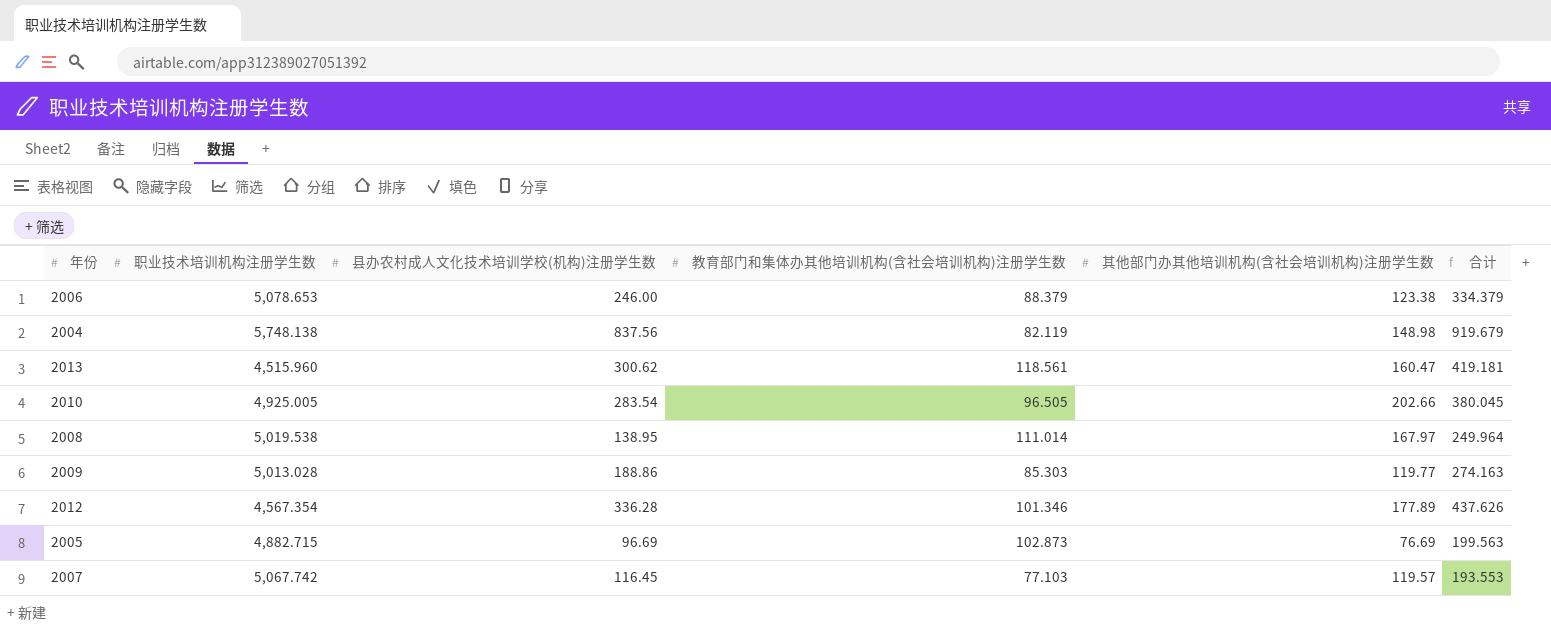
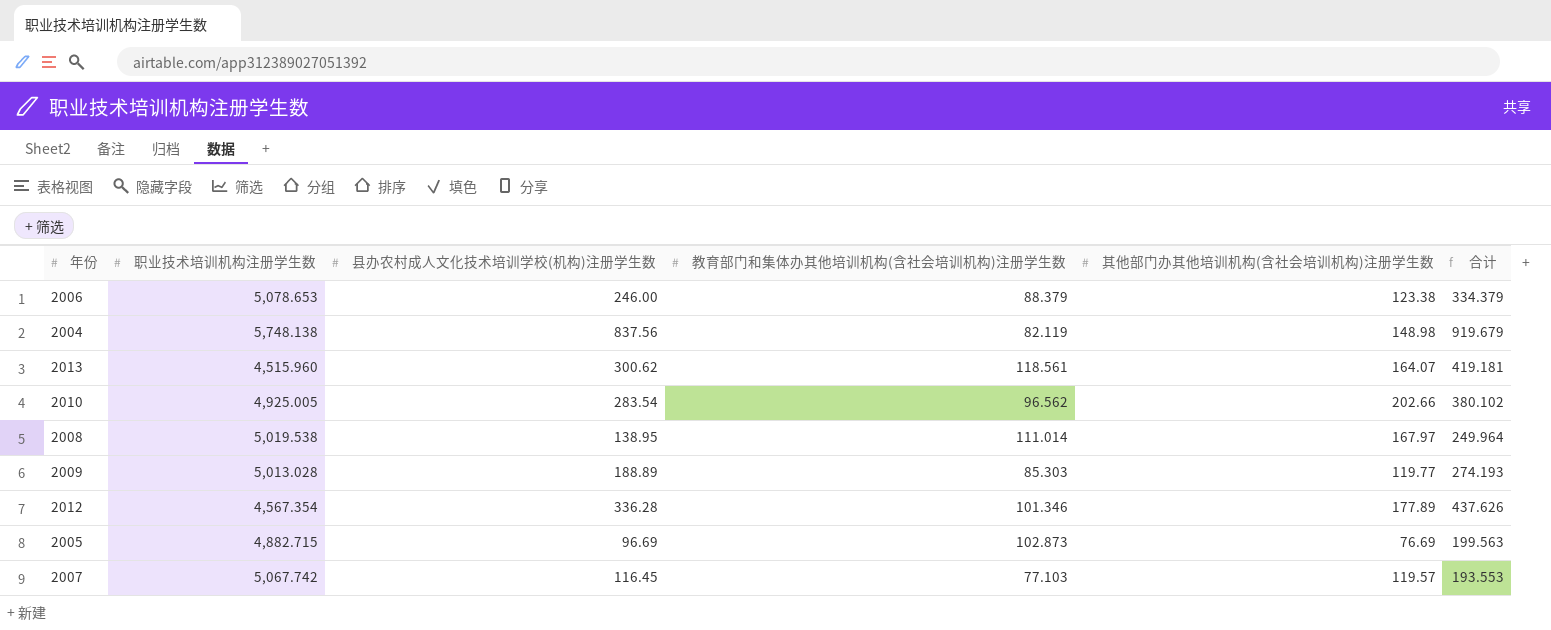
2013 | 其他部门办其他培训机构(含社会培训机构)注册学生数: 160.47 -> 164.07
2010 | 教育部门和集体办其他培训机构(含社会培训机构)注册学生数: 96.505 -> 96.562
2010 | 合计: 380.045 -> 380.102
2009 | 县办农村成人文化技术培训学校(机构)注册学生数: 188.86 -> 188.89
2009 | 合计: 274.163 -> 274.193

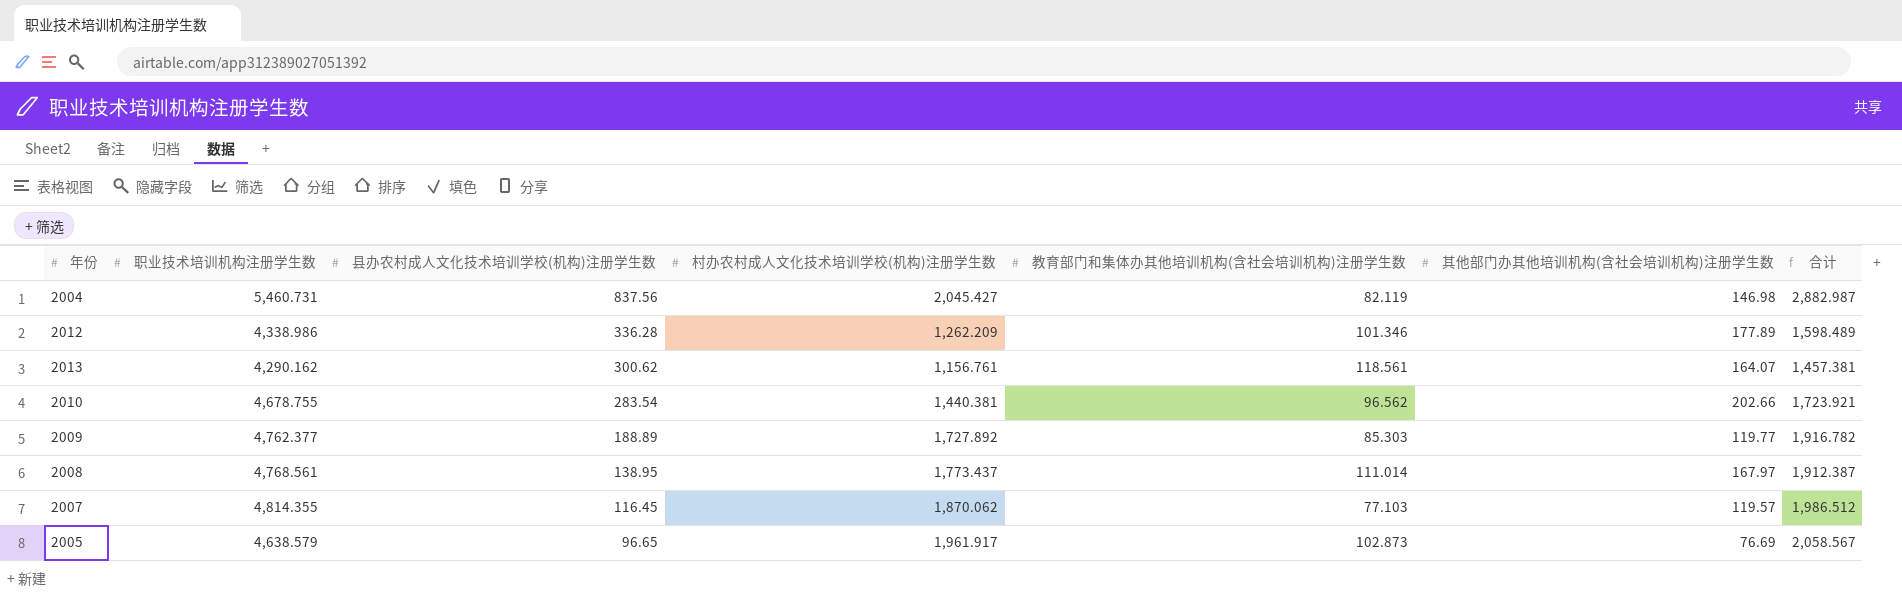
row order: none -> 县办农村成人文化技术培训学校(机构)注册学生数 descending
column 村办农村成人文化技术培训学校(机构)注册学生数 | position: none -> 4
column 合计 | formula: [县办农村成人文化技术培训学校(机构)注册学生数] + [教育部门和集体办其他培训机构(含社会培训机构)注册学生数] -> [县办农村成人文化技术培训学校(机构)注册学生数] + [村办农村成人文化技术培训学校(机构)注册学生数]
row 2006: 5,078.653 | 246.00 | 88.379 | 123.38 | 334.379 -> none
2004 | 职业技术培训机构注册学生数: 5,748.138 -> 5,460.731
2004 | 其他部门办其他培训机构(含社会培训机构)注册学生数: 148.98 -> 146.98
2012 | 职业技术培训机构注册学生数: 4,567.354 -> 4,338.986
2013 | 职业技术培训机构注册学生数: 4,515.960 -> 4,290.162
2010 | 职业技术培训机构注册学生数: 4,925.005 -> 4,678.755
2009 | 职业技术培训机构注册学生数: 5,013.028 -> 4,762.377
2008 | 职业技术培训机构注册学生数: 5,019.538 -> 4,768.561
2007 | 职业技术培训机构注册学生数: 5,067.742 -> 4,814.355
2005 | 职业技术培训机构注册学生数: 4,882.715 -> 4,638.579
2005 | 县办农村成人文化技术培训学校(机构)注册学生数: 96.69 -> 96.65

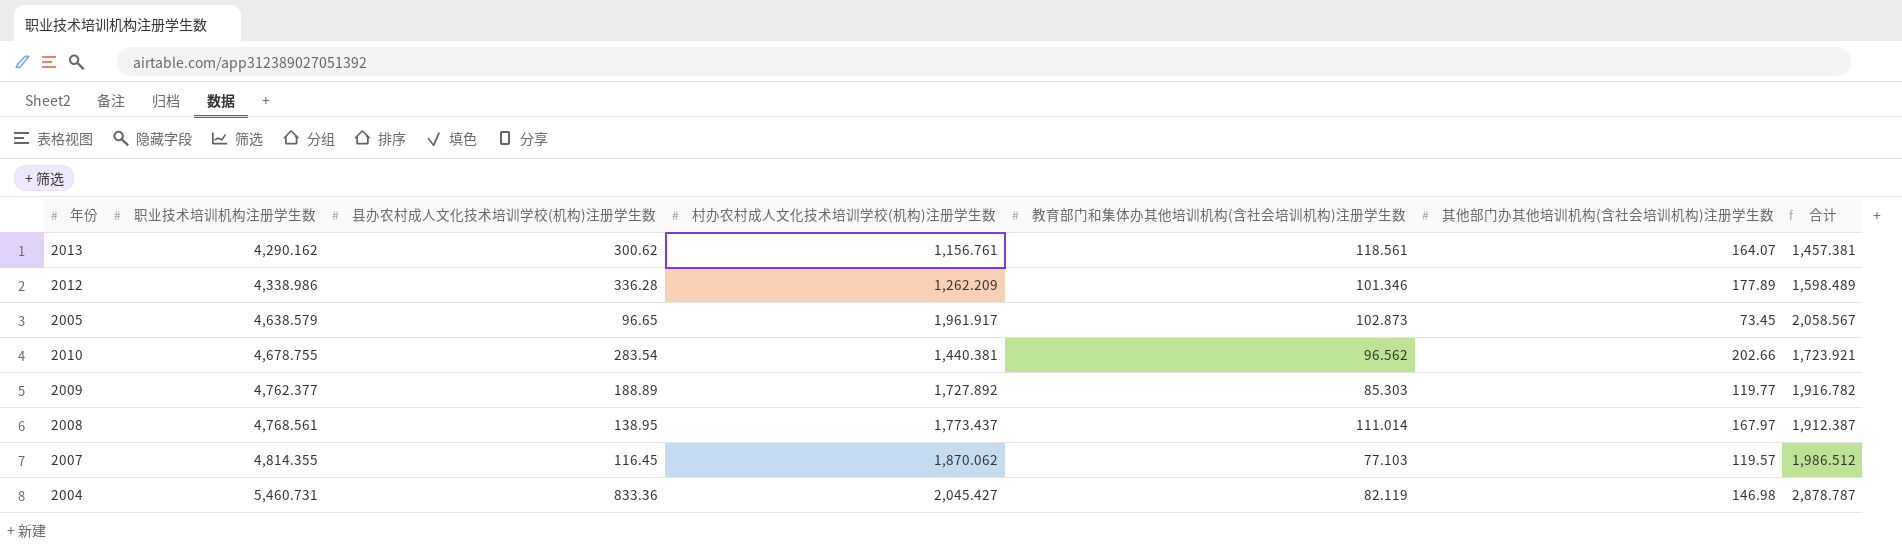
row order: 县办农村成人文化技术培训学校(机构)注册学生数 descending -> 职业技术培训机构注册学生数 ascending
2005 | 其他部门办其他培训机构(含社会培训机构)注册学生数: 76.69 -> 73.45
2004 | 县办农村成人文化技术培训学校(机构)注册学生数: 837.56 -> 833.36
2004 | 合计: 2,882.987 -> 2,878.787

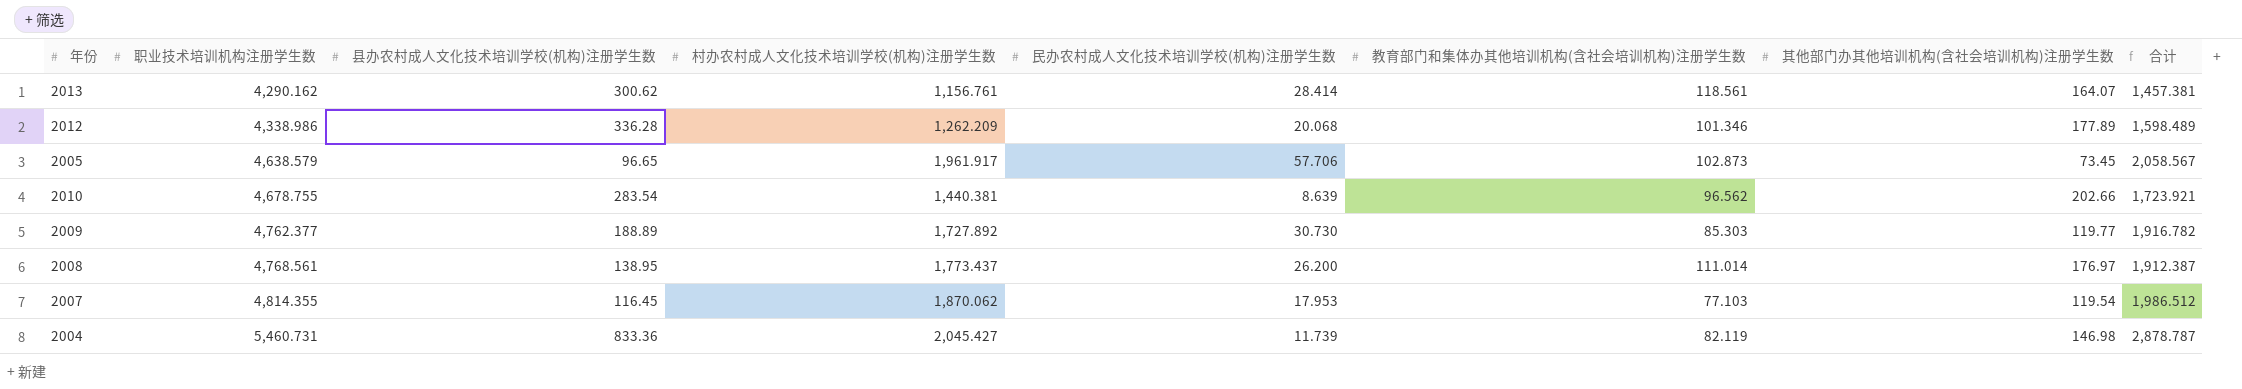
column 民办农村成人文化技术培训学校(机构)注册学生数 | position: none -> 5
2008 | 其他部门办其他培训机构(含社会培训机构)注册学生数: 167.97 -> 176.97
2007 | 其他部门办其他培训机构(含社会培训机构)注册学生数: 119.57 -> 119.54

